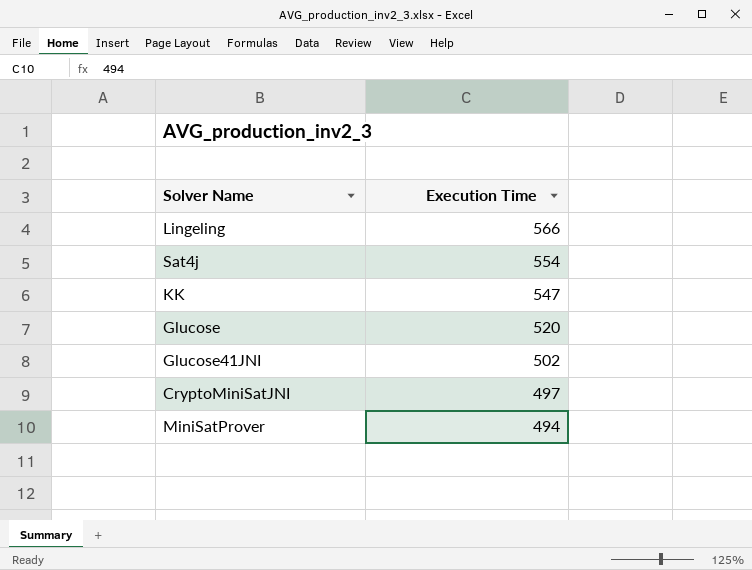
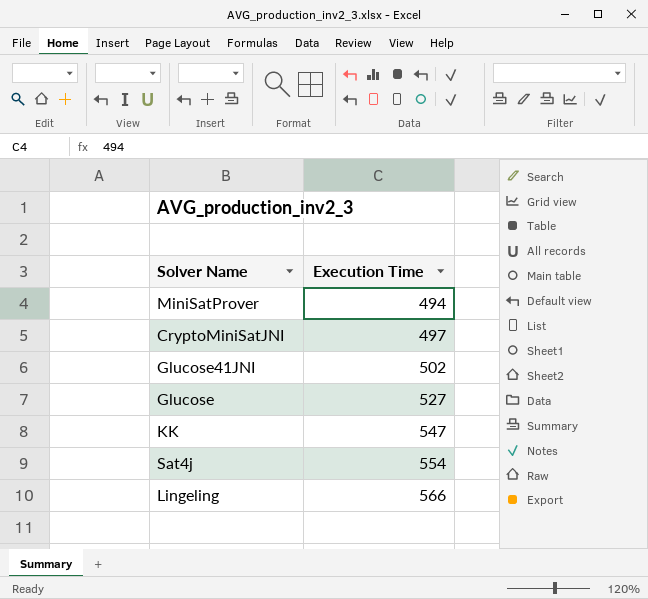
row order: Execution Time descending -> Execution Time ascending
Glucose | Execution Time: 520 -> 527

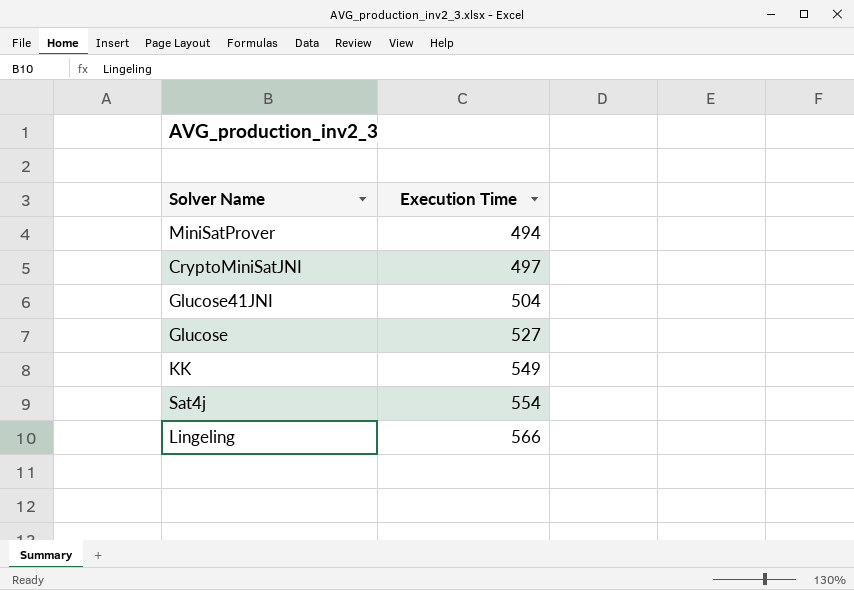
Glucose41JNI | Execution Time: 502 -> 504
KK | Execution Time: 547 -> 549

